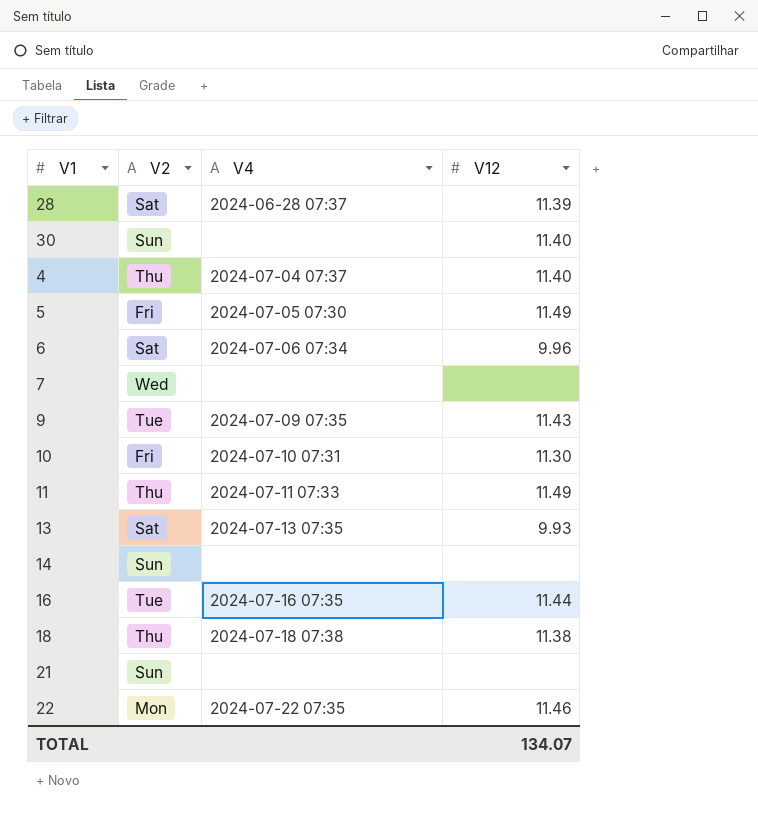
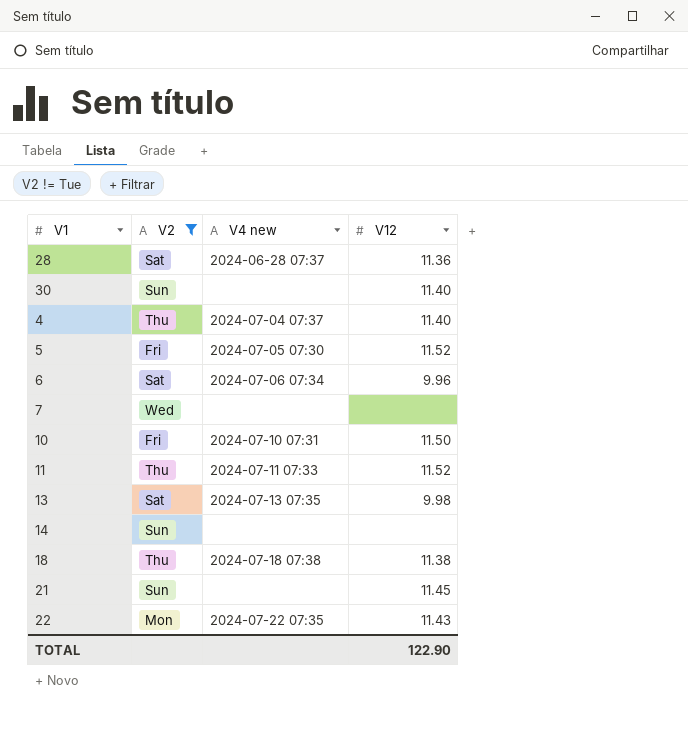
filter: none -> V2 != Tue
column name: V4 -> V4 new
28 | V12: 11.39 -> 11.36
5 | V12: 11.49 -> 11.52
10 | V12: 11.30 -> 11.50
11 | V12: 11.49 -> 11.52
13 | V12: 9.93 -> 9.98
21 | V12: none -> 11.45
22 | V12: 11.46 -> 11.43
TOTAL | V12: 134.07 -> 122.90

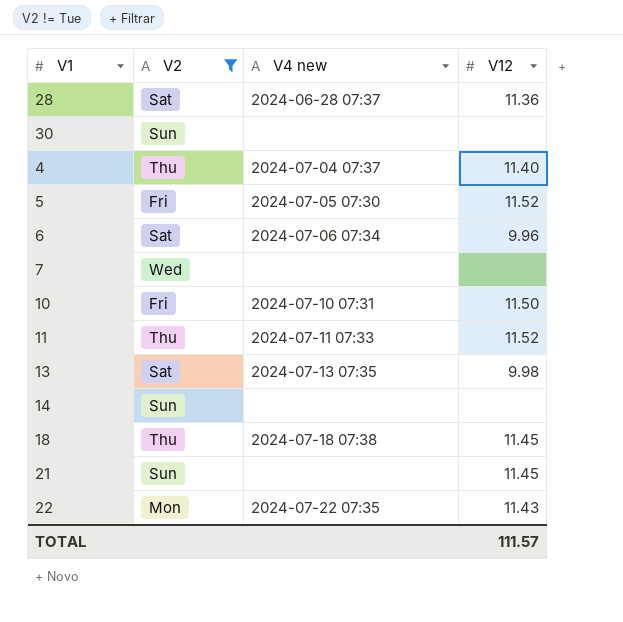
30 | V12: 11.40 -> none
18 | V12: 11.38 -> 11.45
TOTAL | V12: 122.90 -> 111.57

